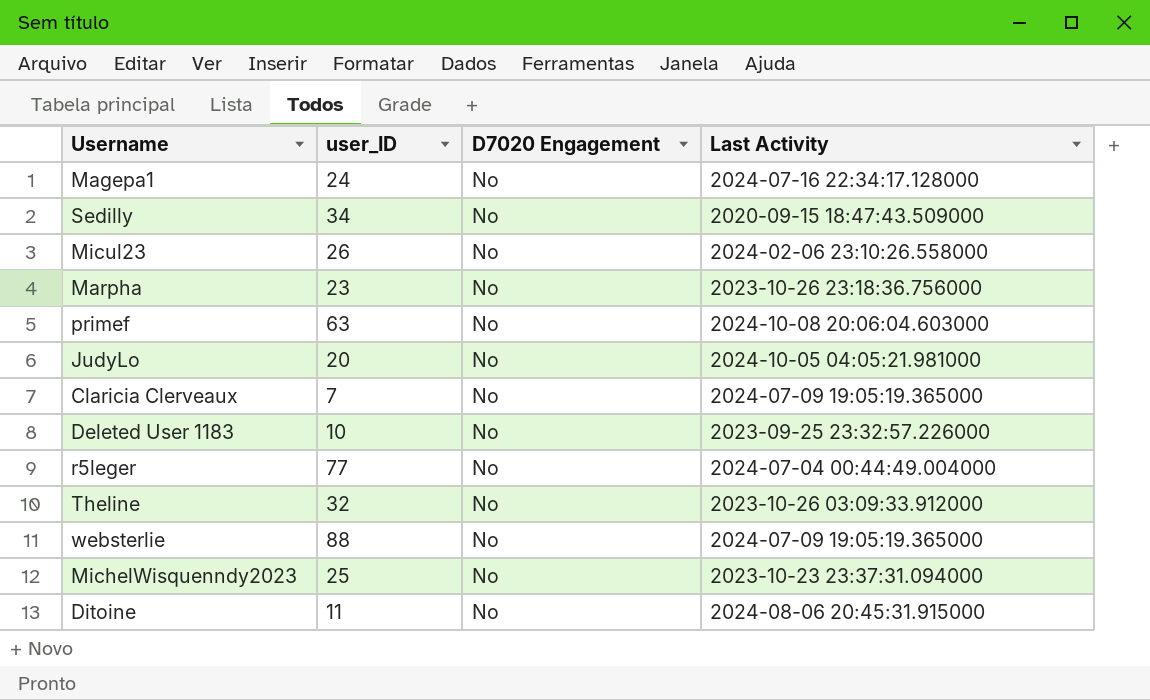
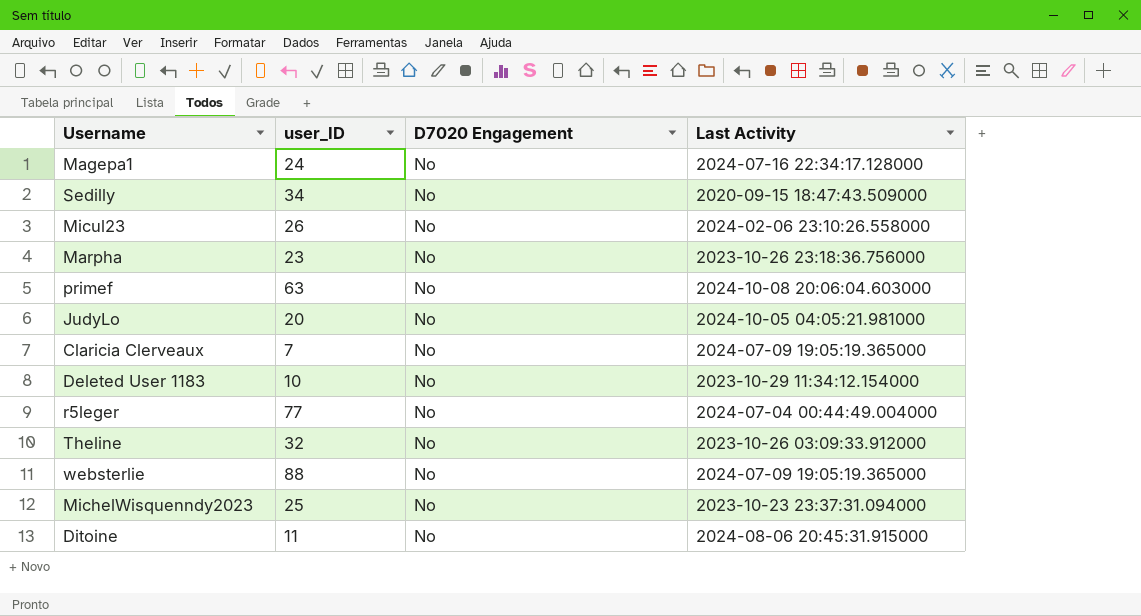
Deleted User 1183 | Last Activity: 2023-09-25 23:32:57.226000 -> 2023-10-29 11:34:12.154000

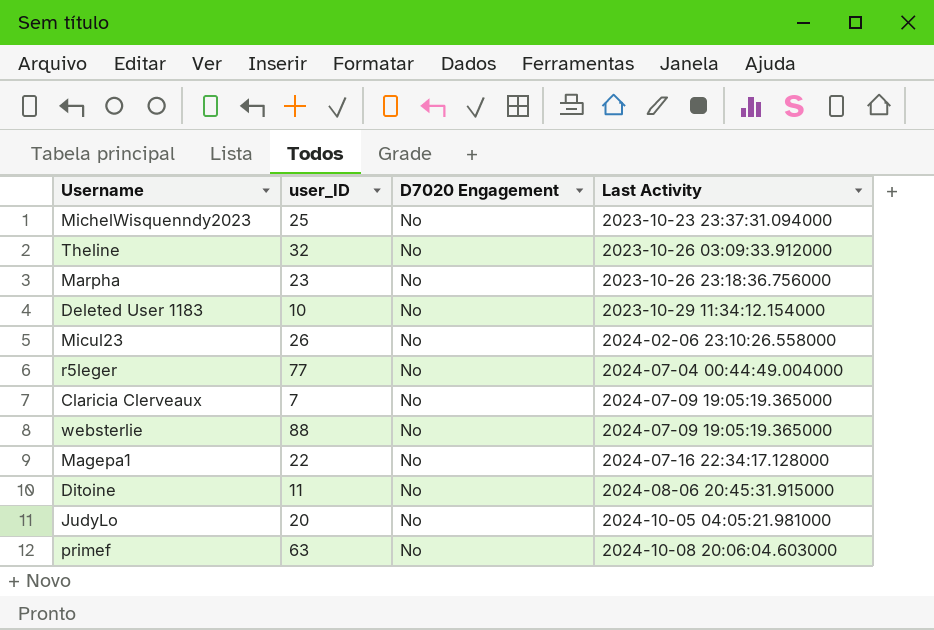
row order: none -> Last Activity ascending
row Sedilly: 34 | No | 2020-09-15 18:47:43.509000 -> none
Magepa1 | user_ID: 24 -> 22

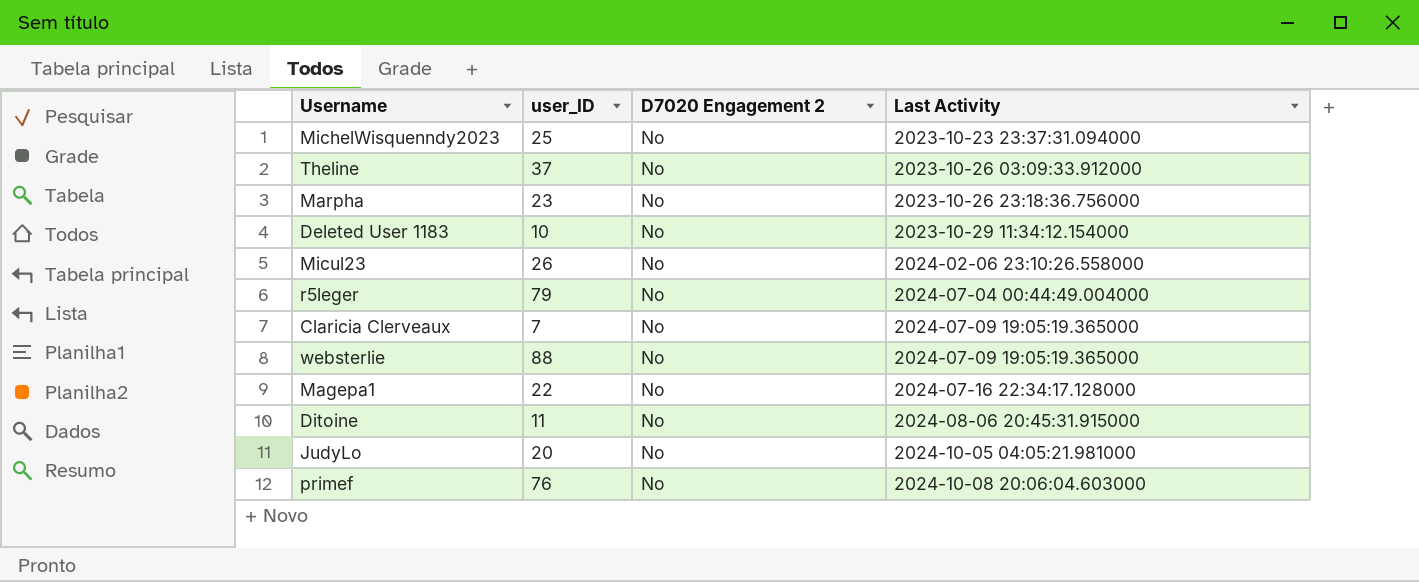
column name: D7020 Engagement -> D7020 Engagement 2
Theline | user_ID: 32 -> 37
r5leger | user_ID: 77 -> 79
primef | user_ID: 63 -> 76

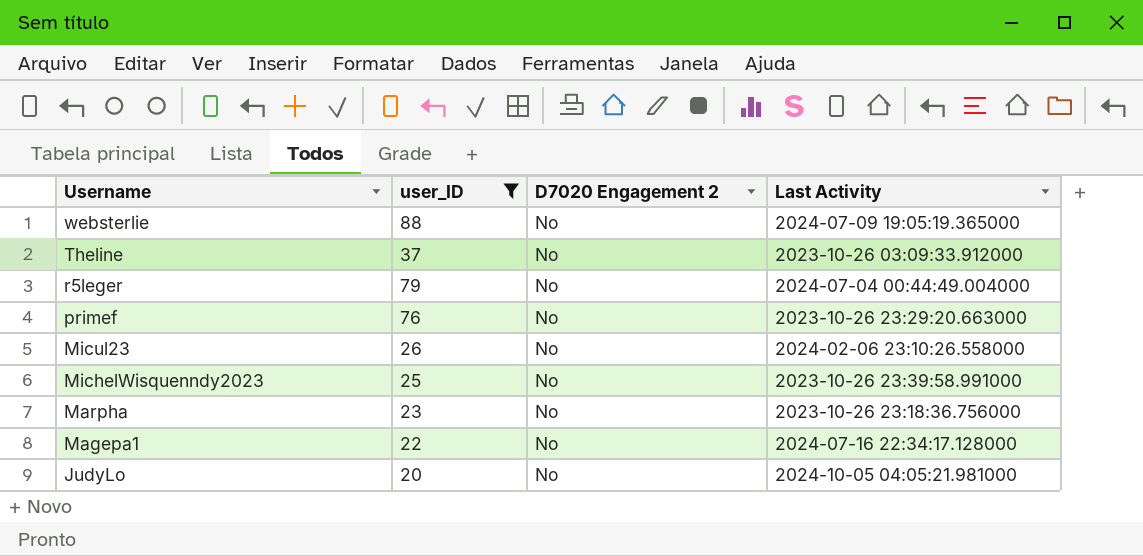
filter: none -> user_ID >= 20
row order: Last Activity ascending -> Username descending
primef | Last Activity: 2024-10-08 20:06:04.603000 -> 2023-10-26 23:29:20.663000
MichelWisquenndy2023 | Last Activity: 2023-10-23 23:37:31.094000 -> 2023-10-26 23:39:58.991000

